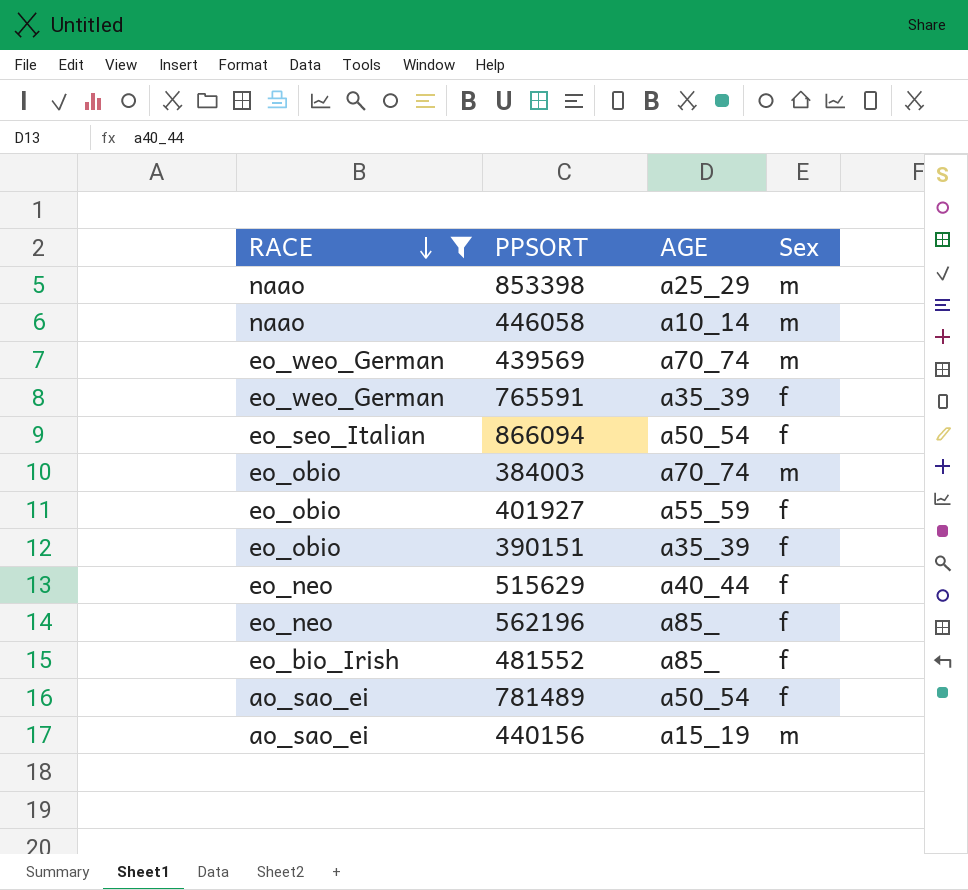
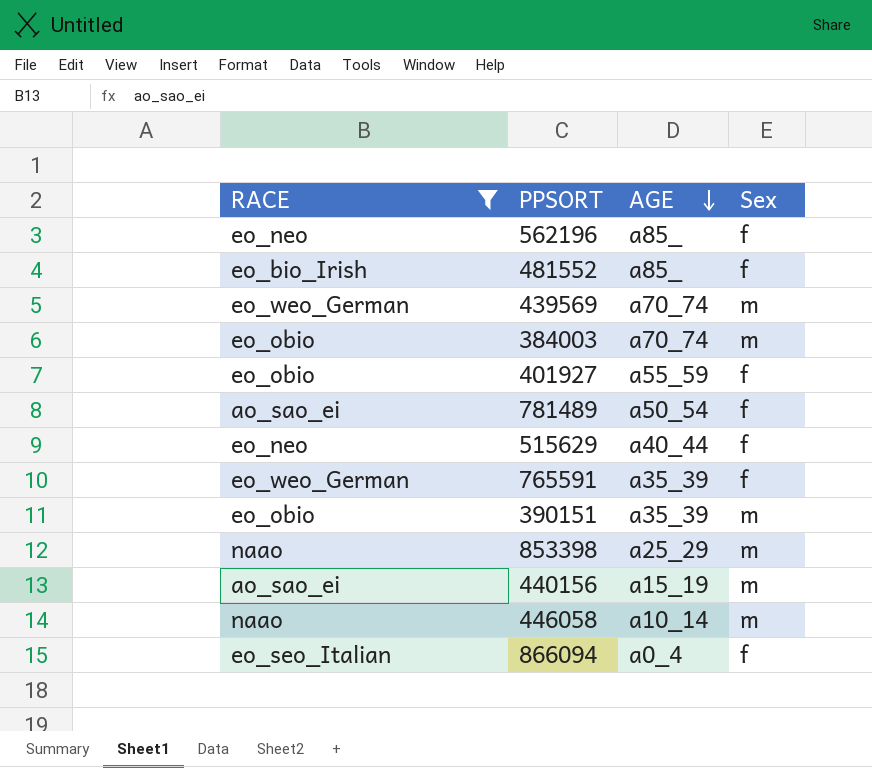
row order: RACE descending -> AGE descending
390151 | Sex: f -> m
866094 | AGE: a50_54 -> a0_4

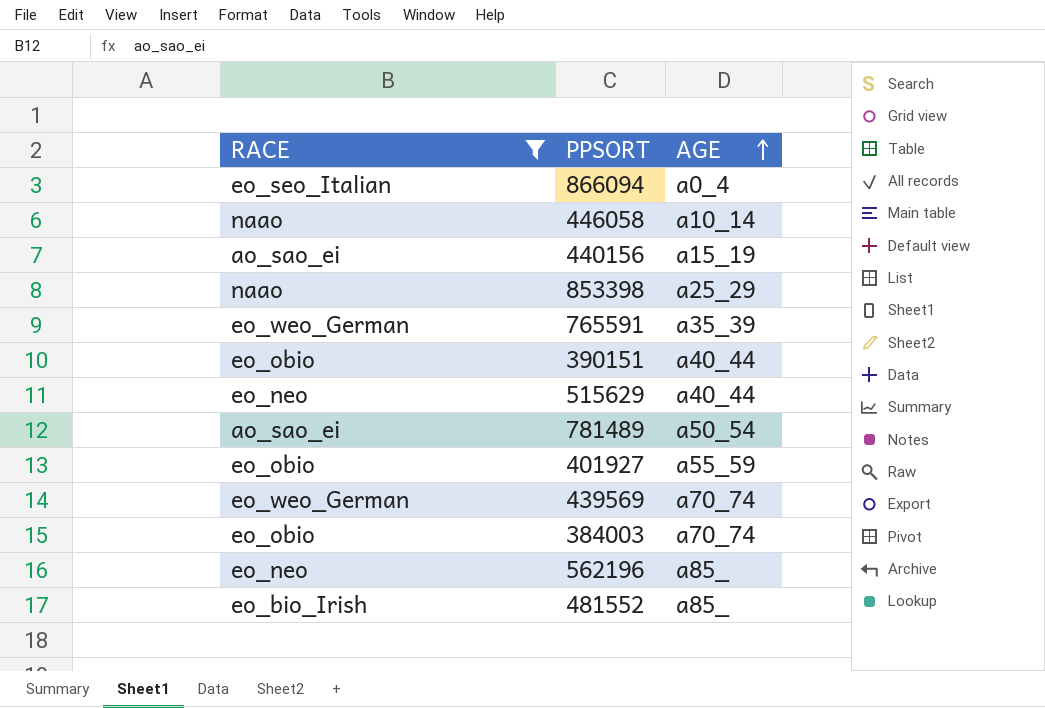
row order: AGE descending -> AGE ascending
column Sex | position: 4 -> none
390151 | AGE: a35_39 -> a40_44

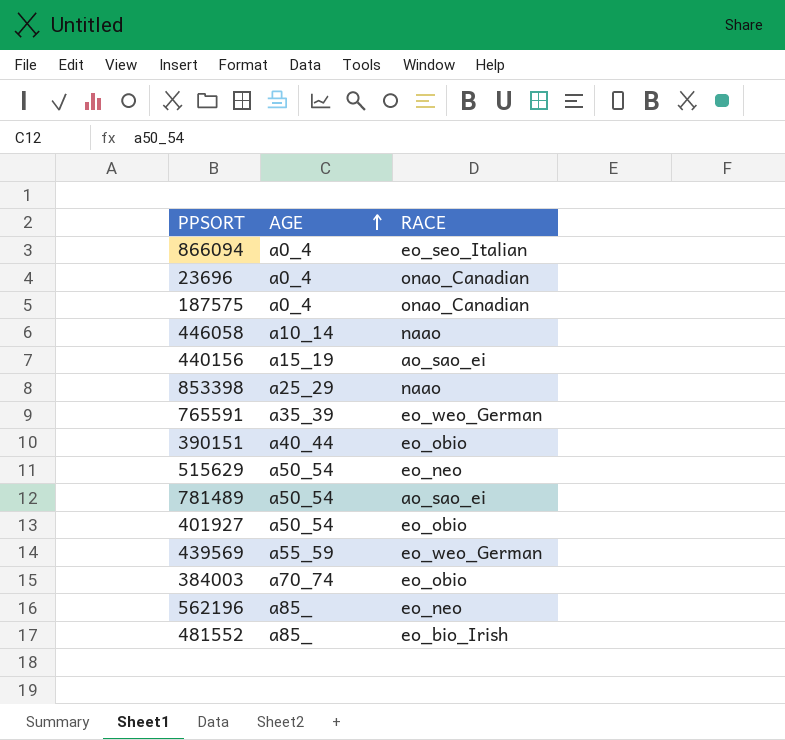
filter: RACE != onao_Canadian -> none
column RACE | position: 1 -> 3
515629 | AGE: a40_44 -> a50_54
401927 | AGE: a55_59 -> a50_54
439569 | AGE: a70_74 -> a55_59

